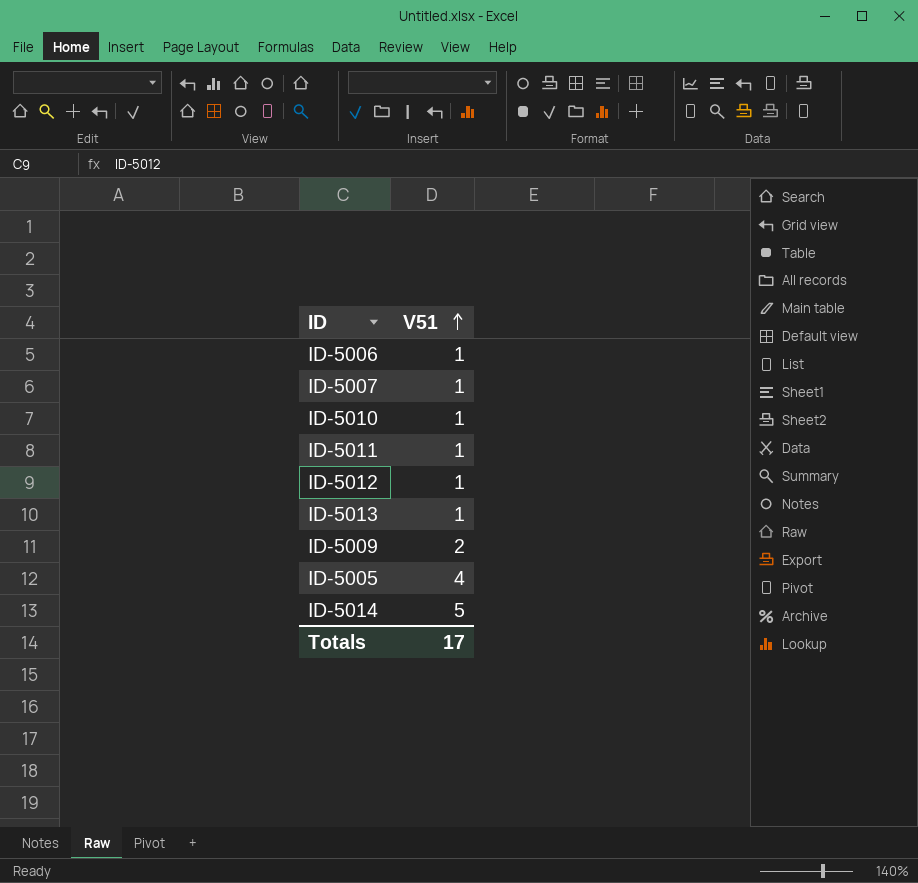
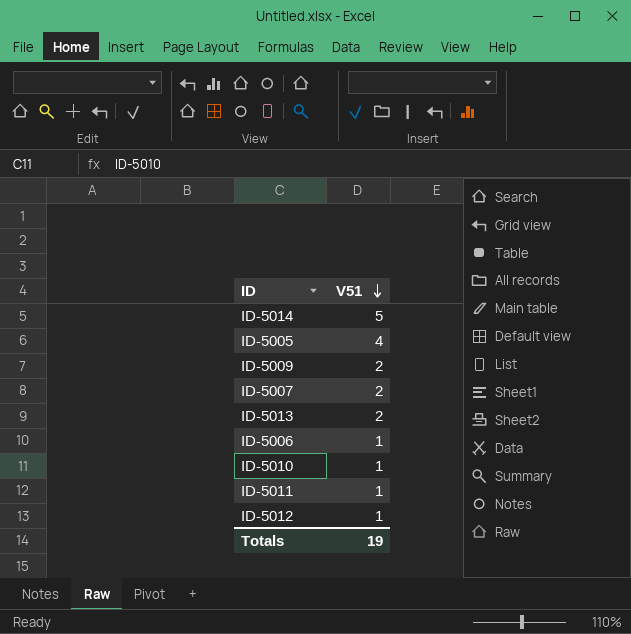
row order: V51 ascending -> V51 descending
ID-5007 | V51: 1 -> 2
ID-5013 | V51: 1 -> 2
Totals | V51: 17 -> 19

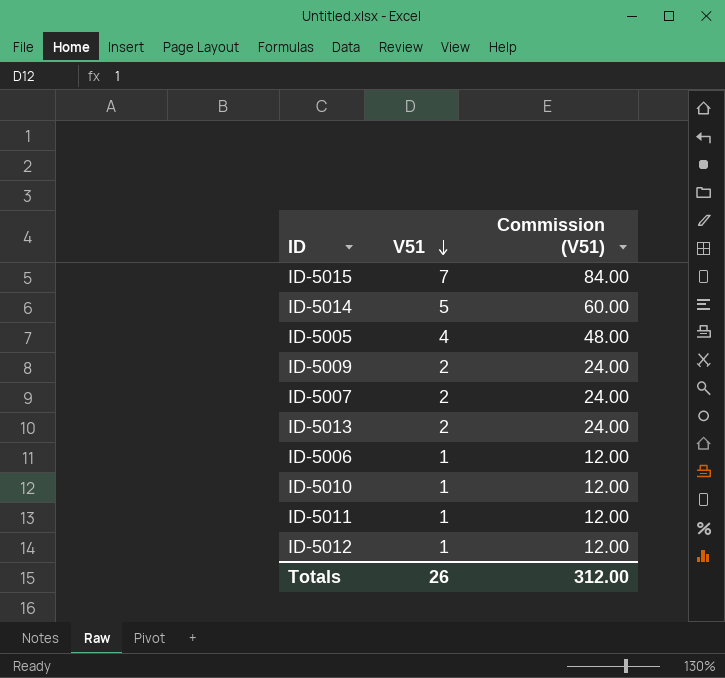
column Commission (V51) | formula: none -> [V51] * 12
row ID-5015: none -> 7 | 84.00
Totals | V51: 19 -> 26

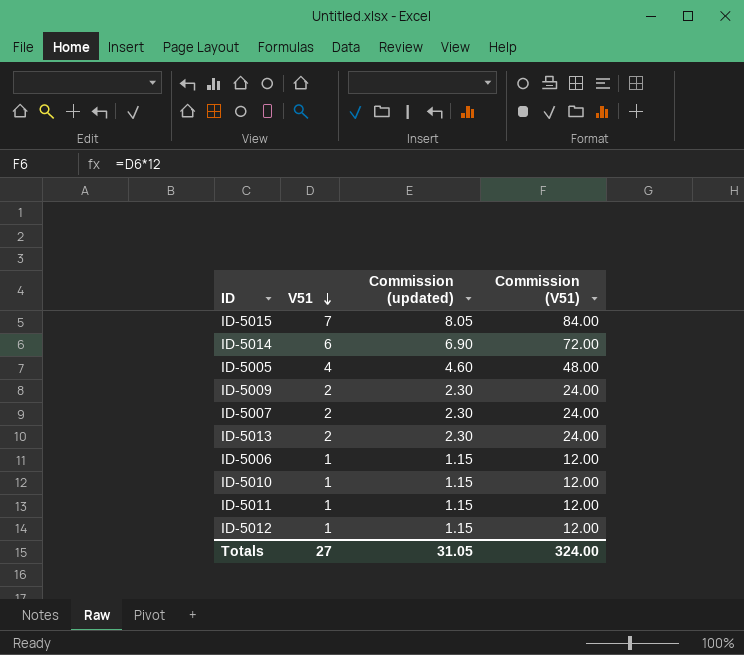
column Commission (updated) | formula: none -> [V51] * 1.15
ID-5014 | V51: 5 -> 6
ID-5014 | Commission (V51): 60.00 -> 72.00
Totals | V51: 26 -> 27
Totals | Commission (V51): 312.00 -> 324.00

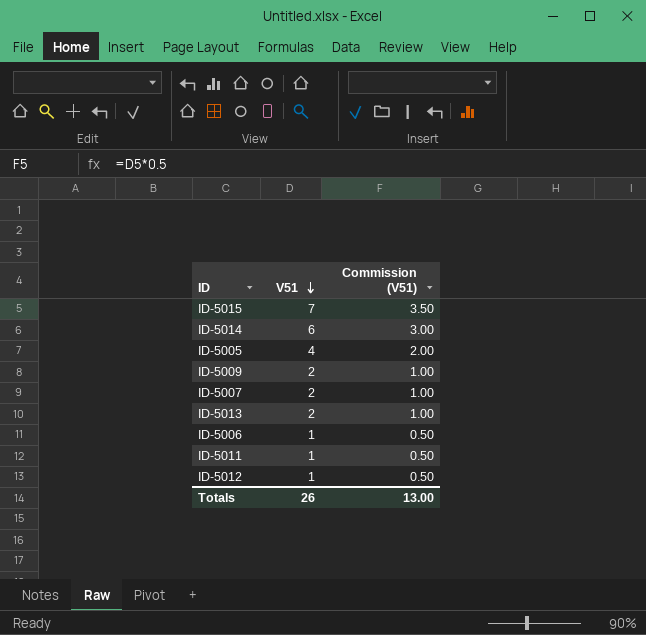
column Commission (updated) | formula: [V51] * 1.15 -> none
column Commission (V51) | formula: [V51] * 12 -> [V51] * 0.5
row ID-5010: 1 | 1.15 | 12.00 -> none
Totals | V51: 27 -> 26
Totals | Commission (V51): 324.00 -> 13.00

